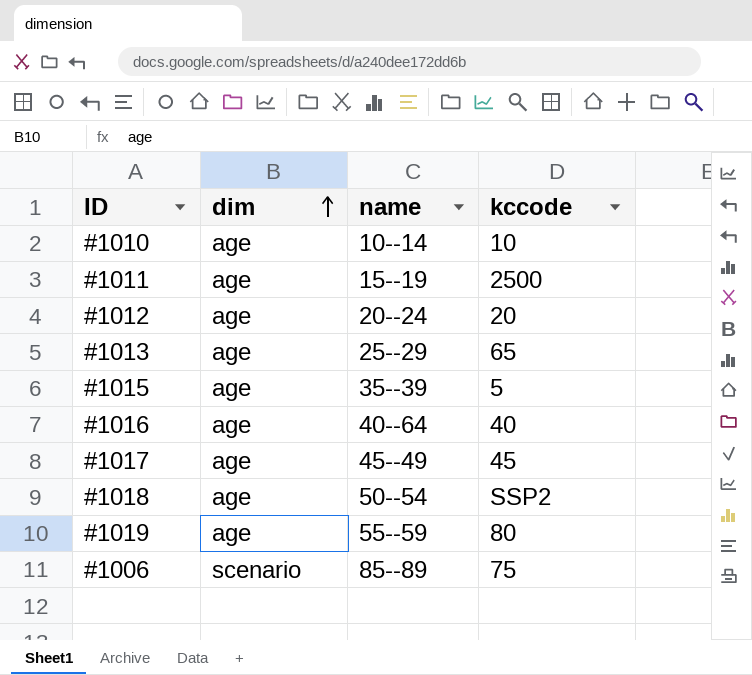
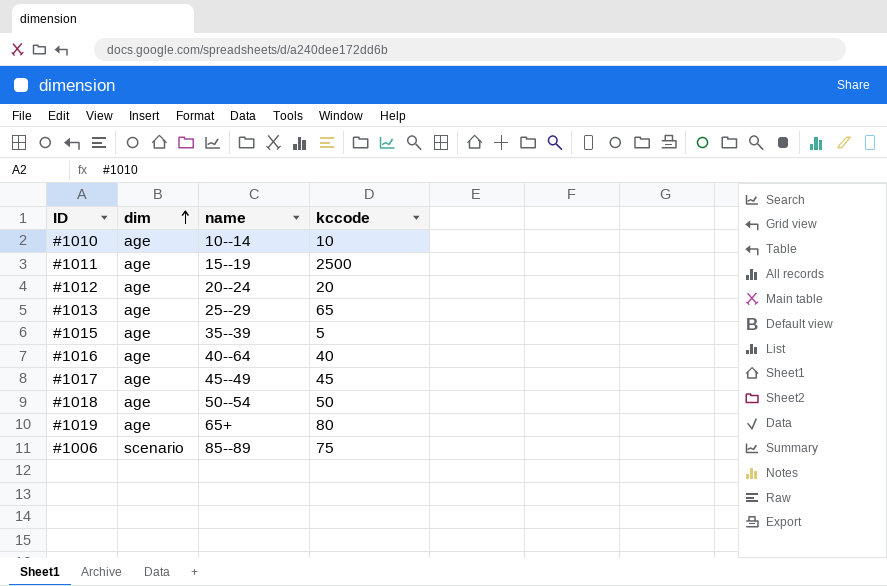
#1018 | kccode: SSP2 -> 50
#1019 | name: 55--59 -> 65+

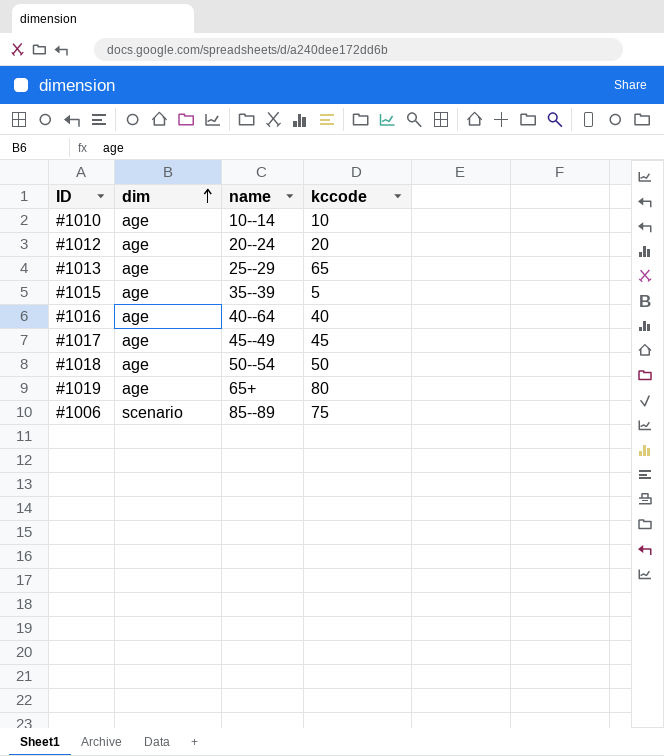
row #1011: age | 15--19 | 2500 -> none

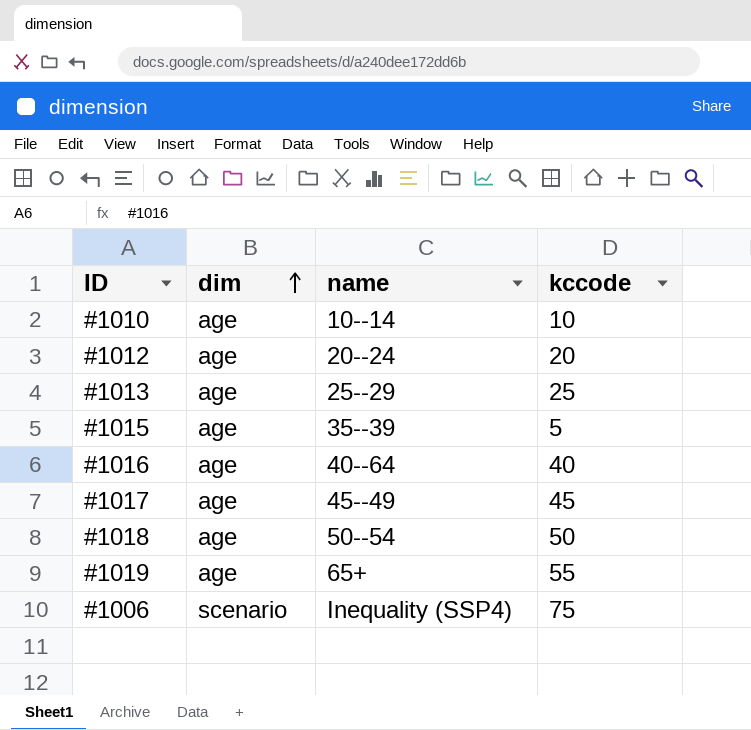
#1013 | kccode: 65 -> 25
#1019 | kccode: 80 -> 55
#1006 | name: 85--89 -> Inequality (SSP4)

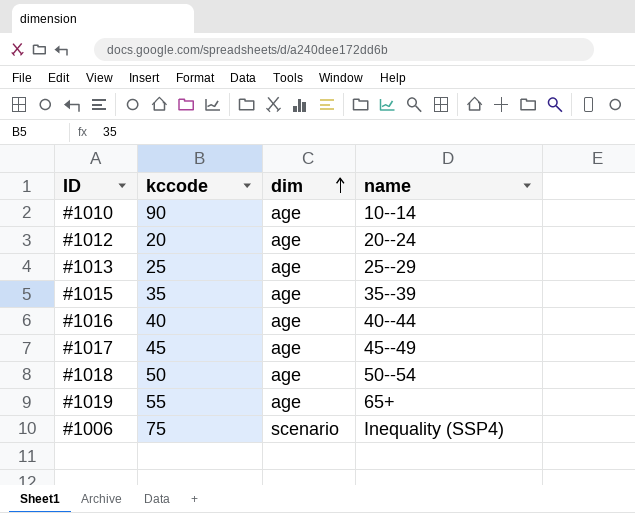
column kccode | position: 4 -> 2
#1010 | kccode: 10 -> 90
#1015 | kccode: 5 -> 35
#1016 | name: 40--64 -> 40--44

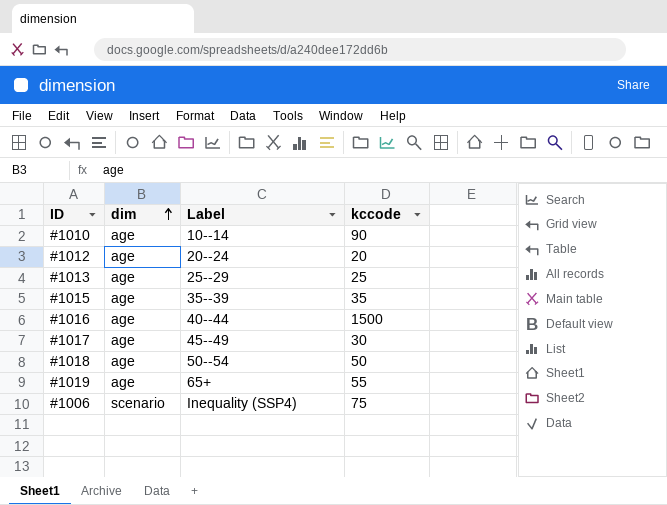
column name: name -> Label
column kccode | position: 2 -> 4
#1016 | kccode: 40 -> 1500
#1017 | kccode: 45 -> 30

